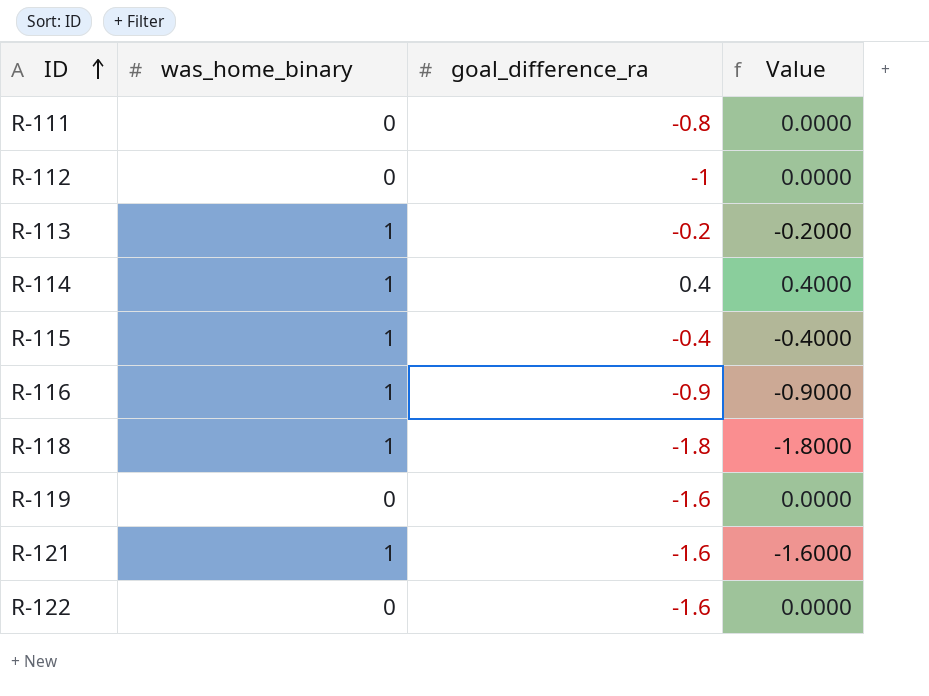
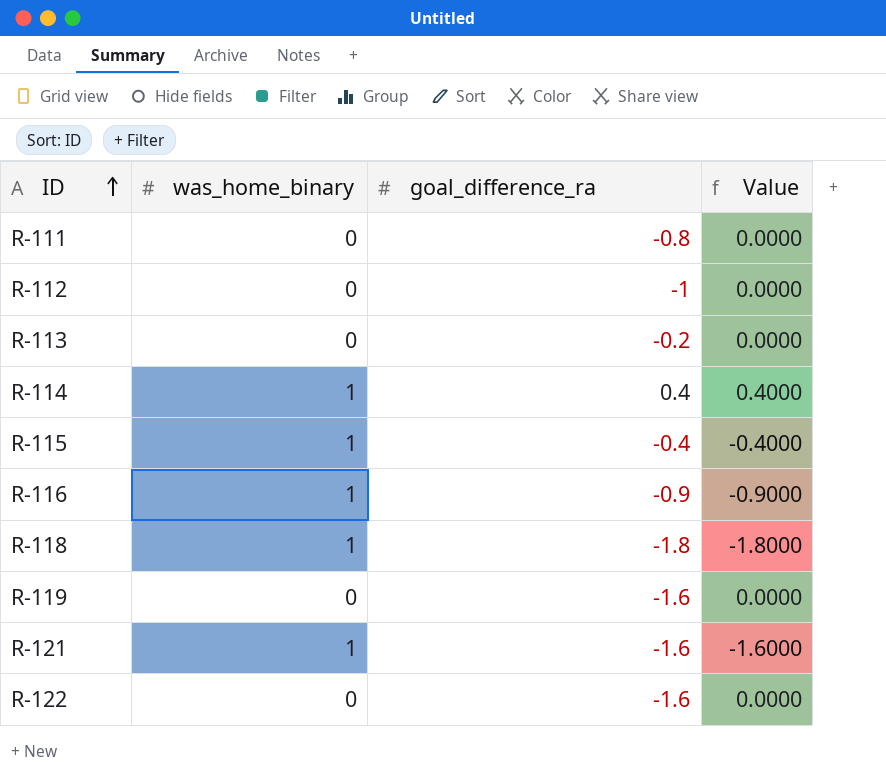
R-113 | was_home_binary: 1 -> 0
R-113 | Value: -0.2000 -> 0.0000

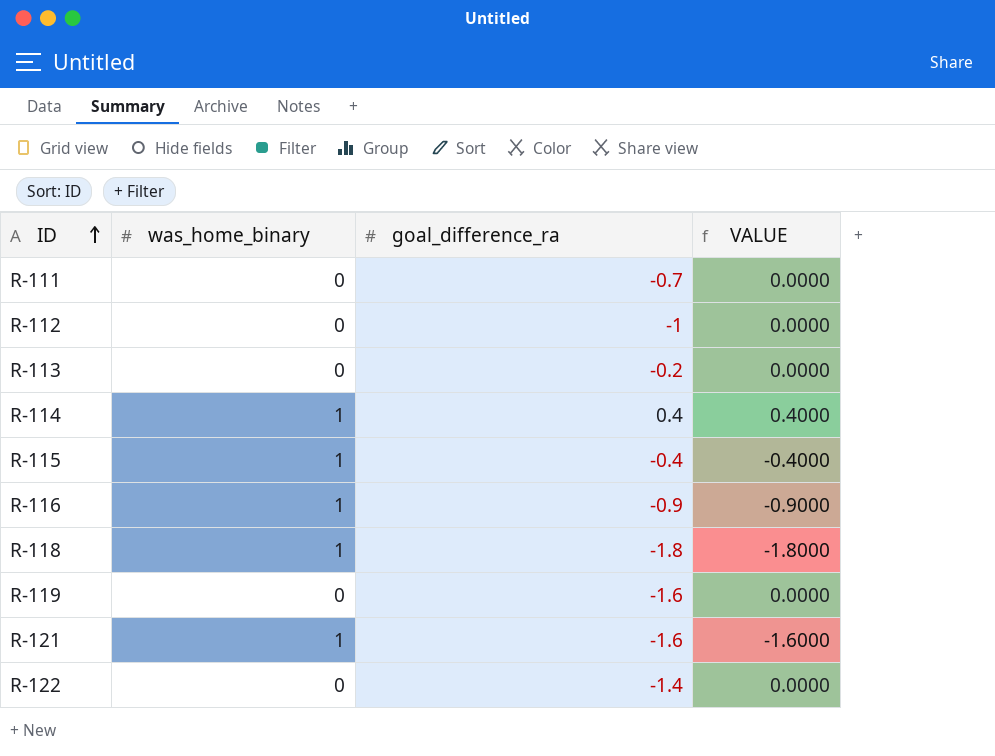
column name: Value -> VALUE
R-111 | goal_difference_ra: -0.8 -> -0.7
R-122 | goal_difference_ra: -1.6 -> -1.4

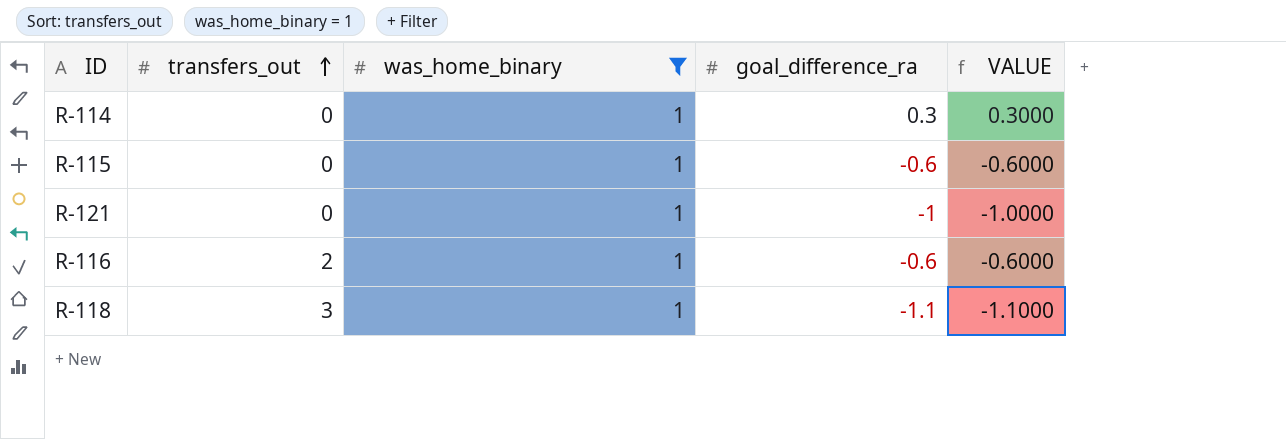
filter: none -> was_home_binary = 1
row order: ID ascending -> transfers_out ascending
column transfers_out | position: none -> 2
R-114 | goal_difference_ra: 0.4 -> 0.3
R-114 | VALUE: 0.4000 -> 0.3000
R-115 | goal_difference_ra: -0.4 -> -0.6
R-115 | VALUE: -0.4000 -> -0.6000
R-121 | goal_difference_ra: -1.6 -> -1
R-121 | VALUE: -1.6000 -> -1.0000
R-116 | goal_difference_ra: -0.9 -> -0.6
R-116 | VALUE: -0.9000 -> -0.6000
R-118 | goal_difference_ra: -1.8 -> -1.1
R-118 | VALUE: -1.8000 -> -1.1000

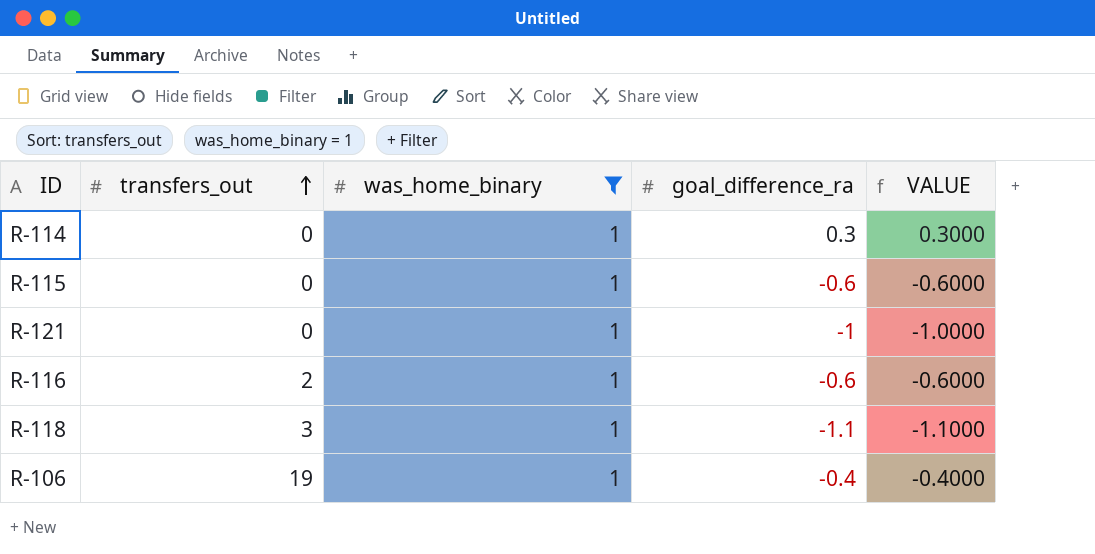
row R-106: none -> 19 | 1 | -0.4 | -0.4000

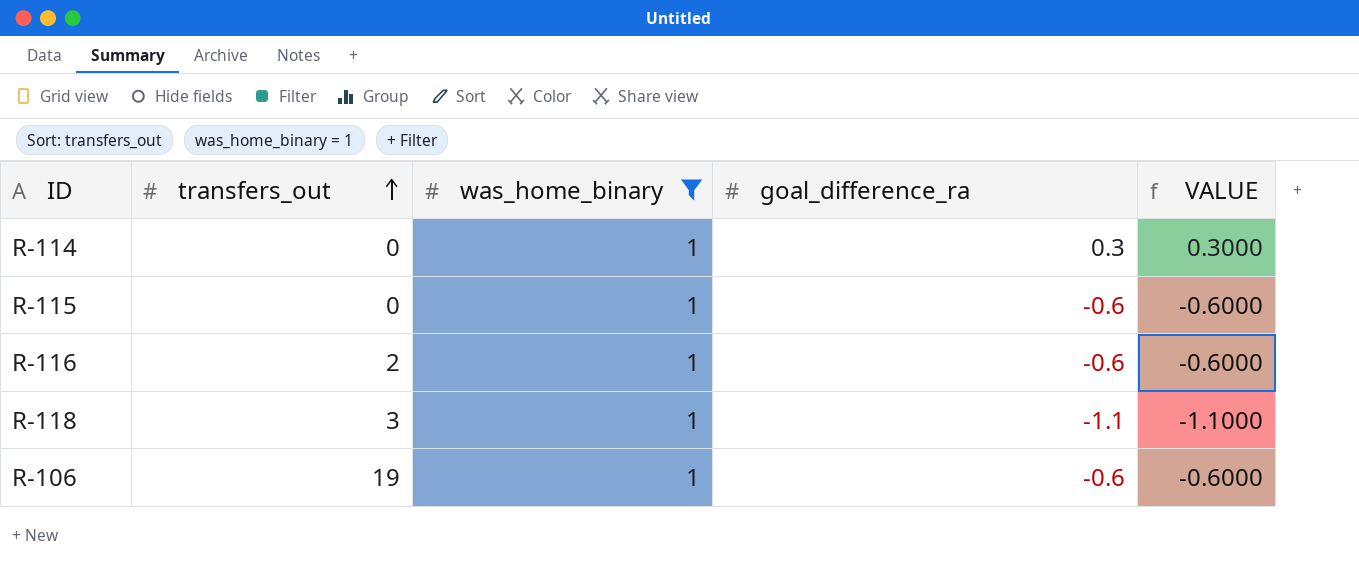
row R-121: 0 | 1 | -1 | -1.0000 -> none
R-106 | goal_difference_ra: -0.4 -> -0.6
R-106 | VALUE: -0.4000 -> -0.6000

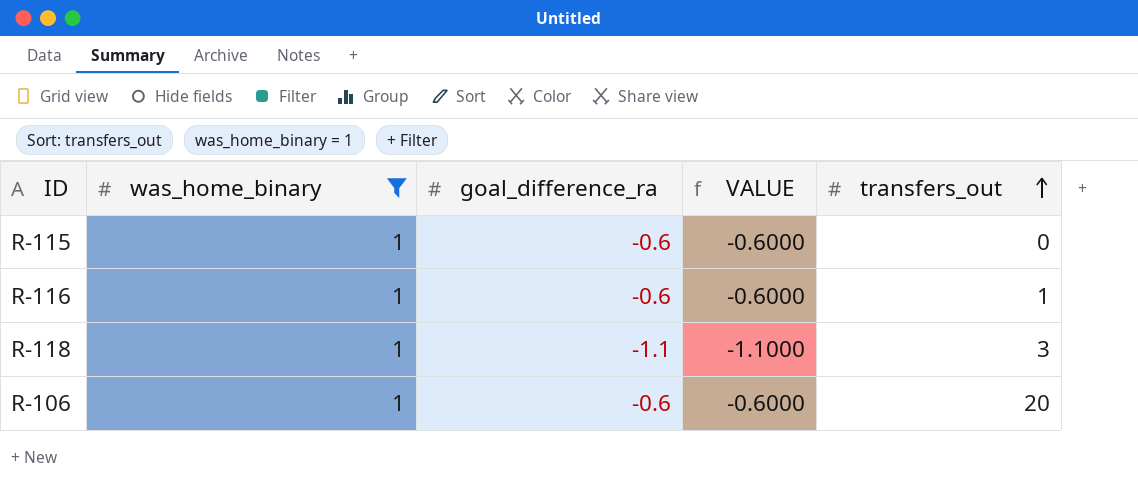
column transfers_out | position: 2 -> 5
row R-114: 0 | 1 | 0.3 | 0.3000 -> none
R-116 | transfers_out: 2 -> 1
R-106 | transfers_out: 19 -> 20

